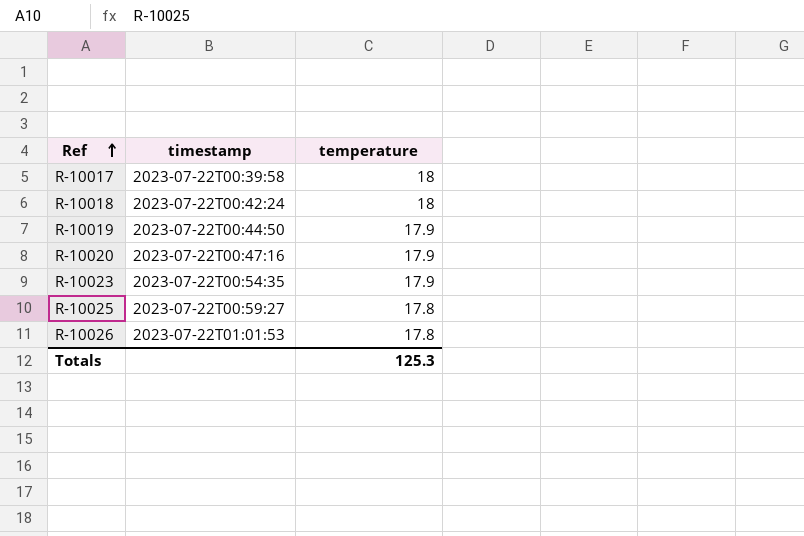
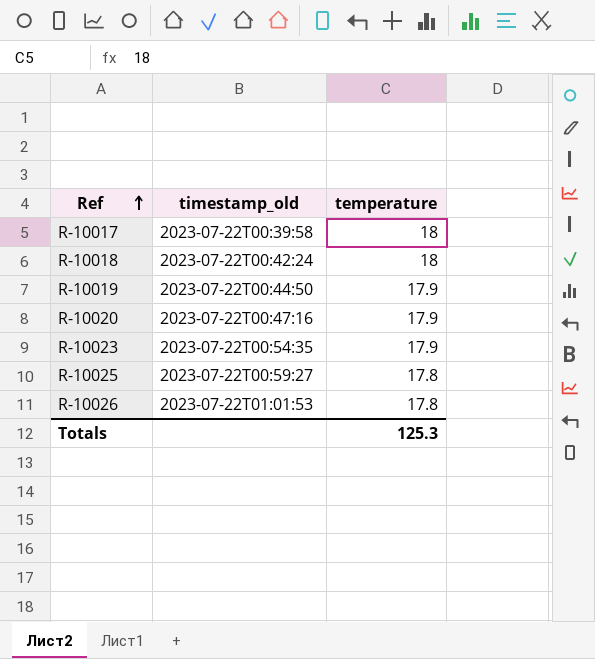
column name: timestamp -> timestamp_old

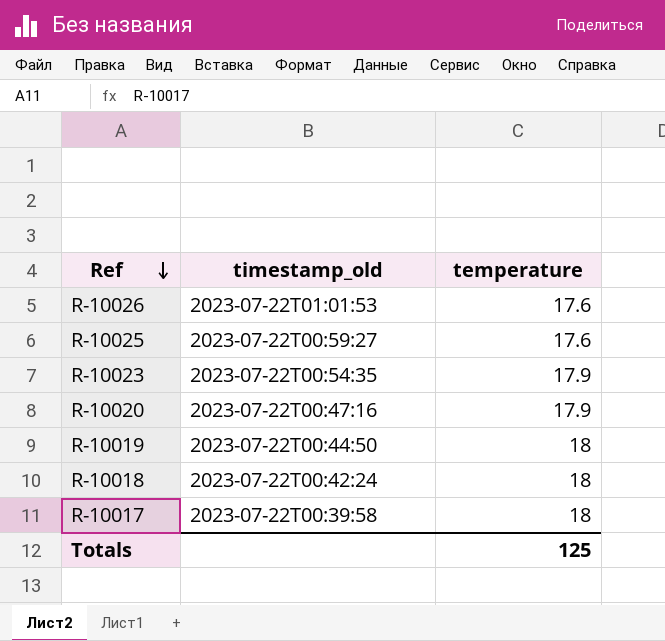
row order: Ref ascending -> Ref descending
R-10026 | temperature: 17.8 -> 17.6
R-10025 | temperature: 17.8 -> 17.6
R-10019 | temperature: 17.9 -> 18
Totals | temperature: 125.3 -> 125

